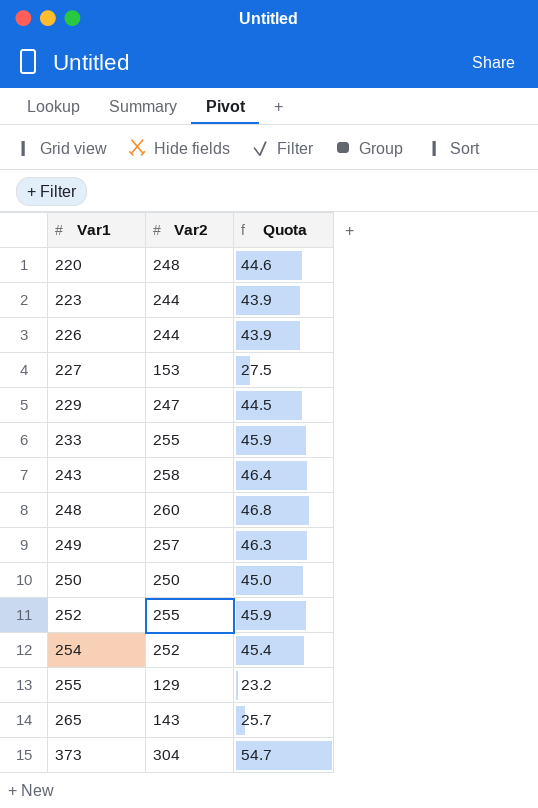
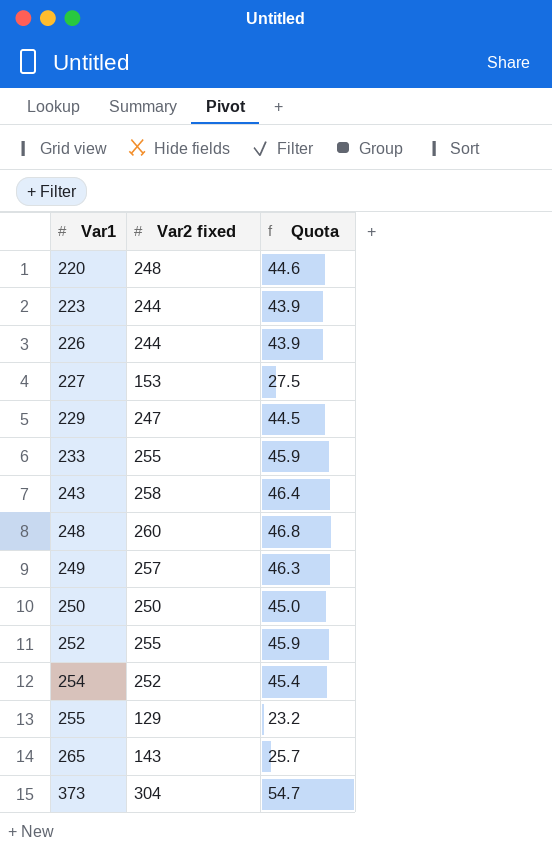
column name: Var2 -> Var2 fixed

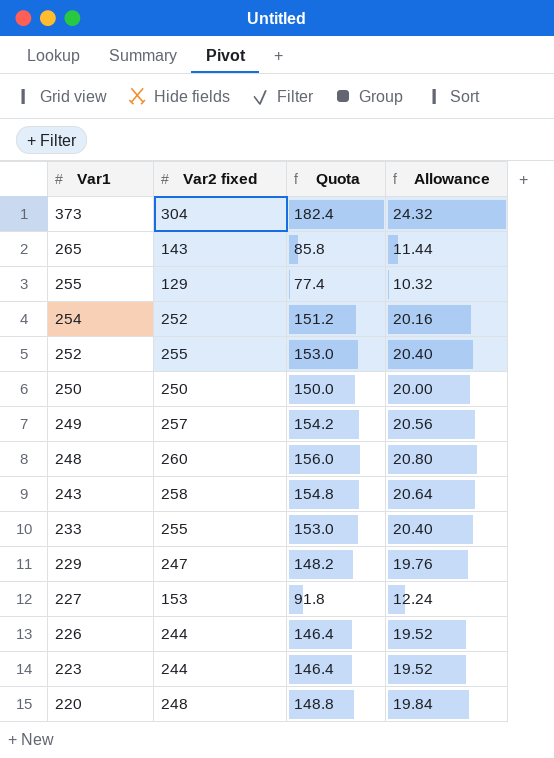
row order: Var1 ascending -> Var1 descending
column Quota | formula: [Var2 fixed] * 0.18 -> [Var2 fixed] * 0.6
column Allowance | formula: none -> [Var2 fixed] * 0.08

